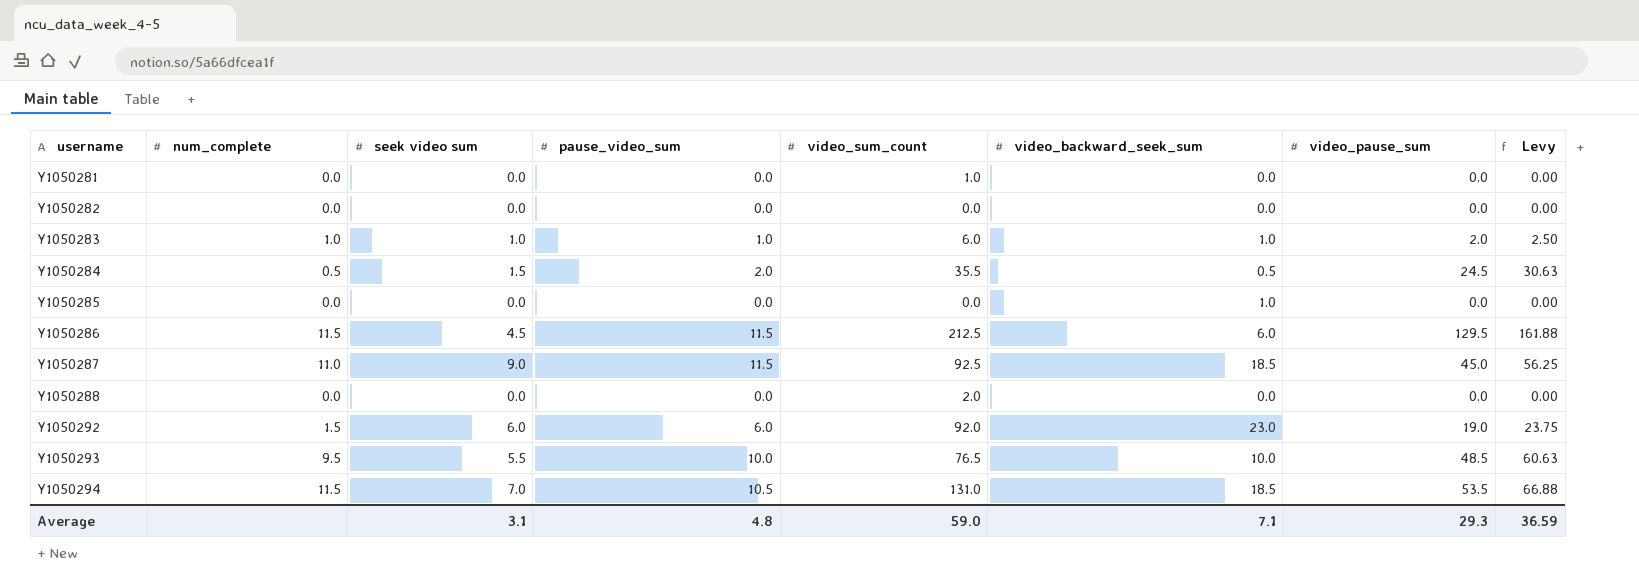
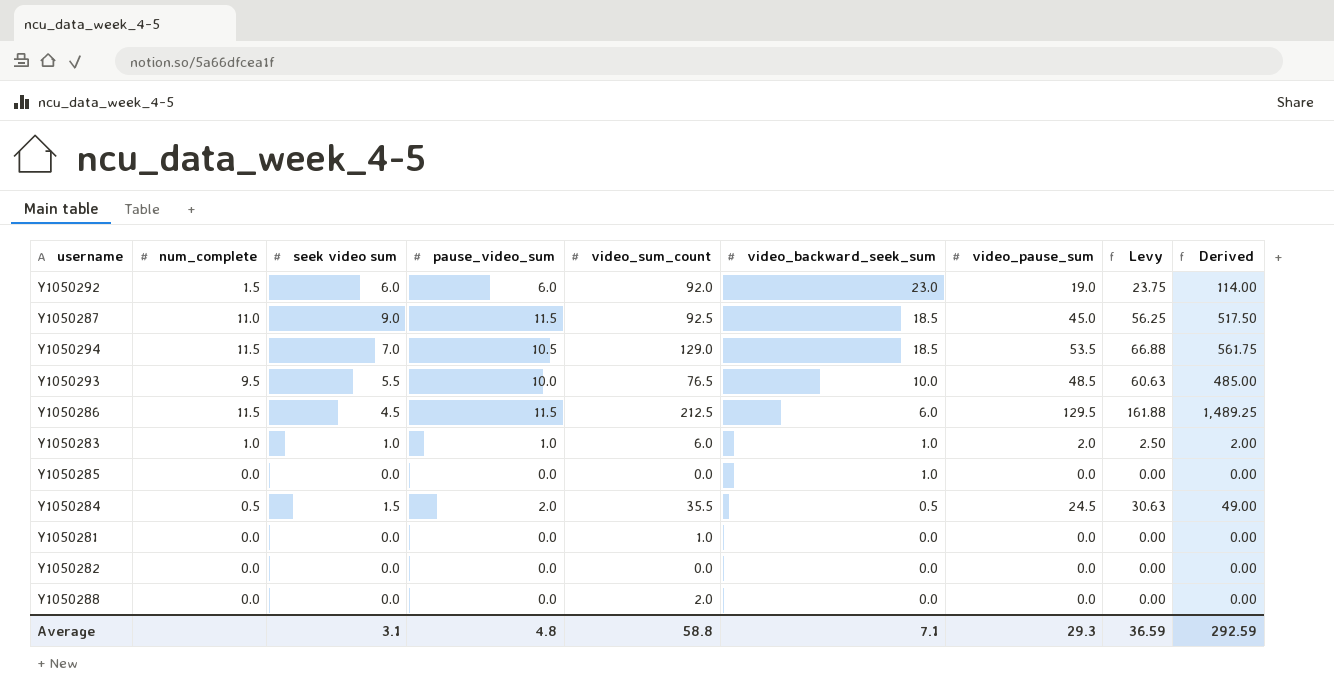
row order: username ascending -> video_backward_seek_sum descending
column Derived | formula: none -> [pause_video_sum] * [video_pause_sum]
Y1050294 | video_sum_count: 131.0 -> 129.0
Average | video_sum_count: 59.0 -> 58.8

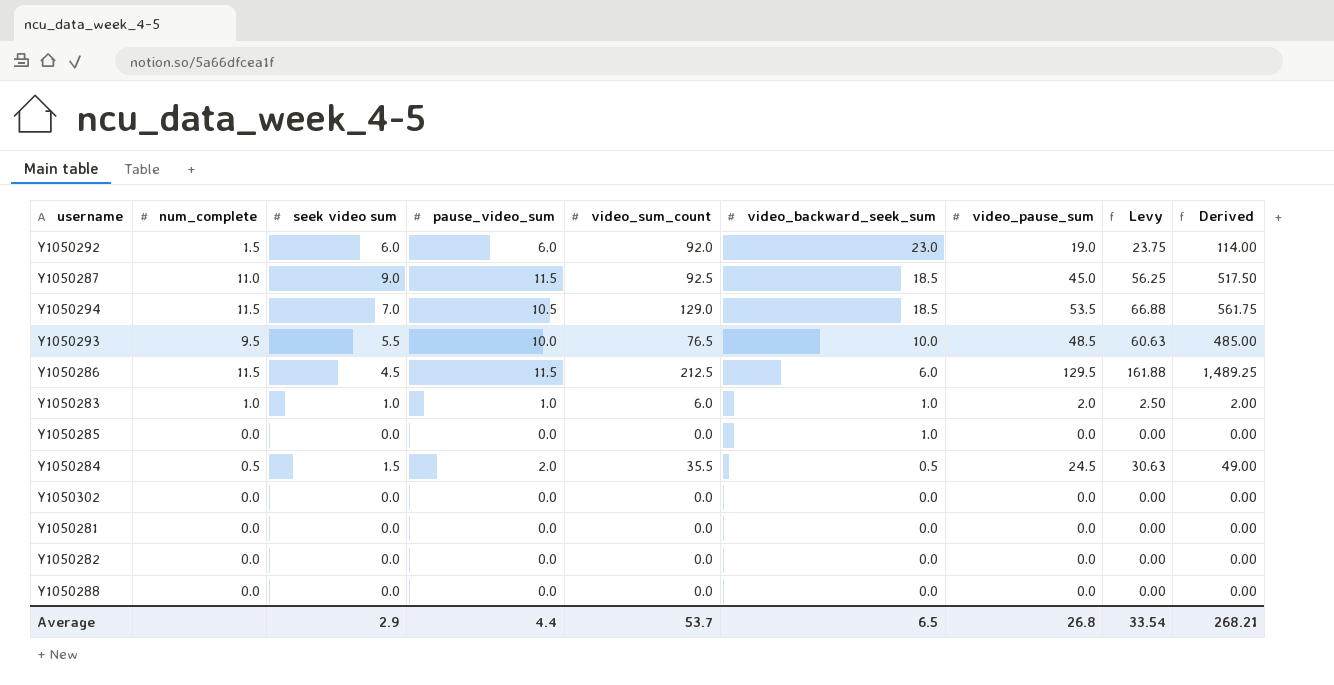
row Y1050302: none -> 0.0 | 0.0 | 0.0 | 0.0 | 0.0 | 0.0 | 0.00 | 0.00
Y1050281 | video_sum_count: 1.0 -> 0.0
Y1050288 | video_sum_count: 2.0 -> 0.0
Average | seek video sum: 3.1 -> 2.9
Average | pause_video_sum: 4.8 -> 4.4
Average | video_sum_count: 58.8 -> 53.7
Average | video_backward_seek_sum: 7.1 -> 6.5
Average | video_pause_sum: 29.3 -> 26.8
Average | Levy: 36.59 -> 33.54
Average | Derived: 292.59 -> 268.21

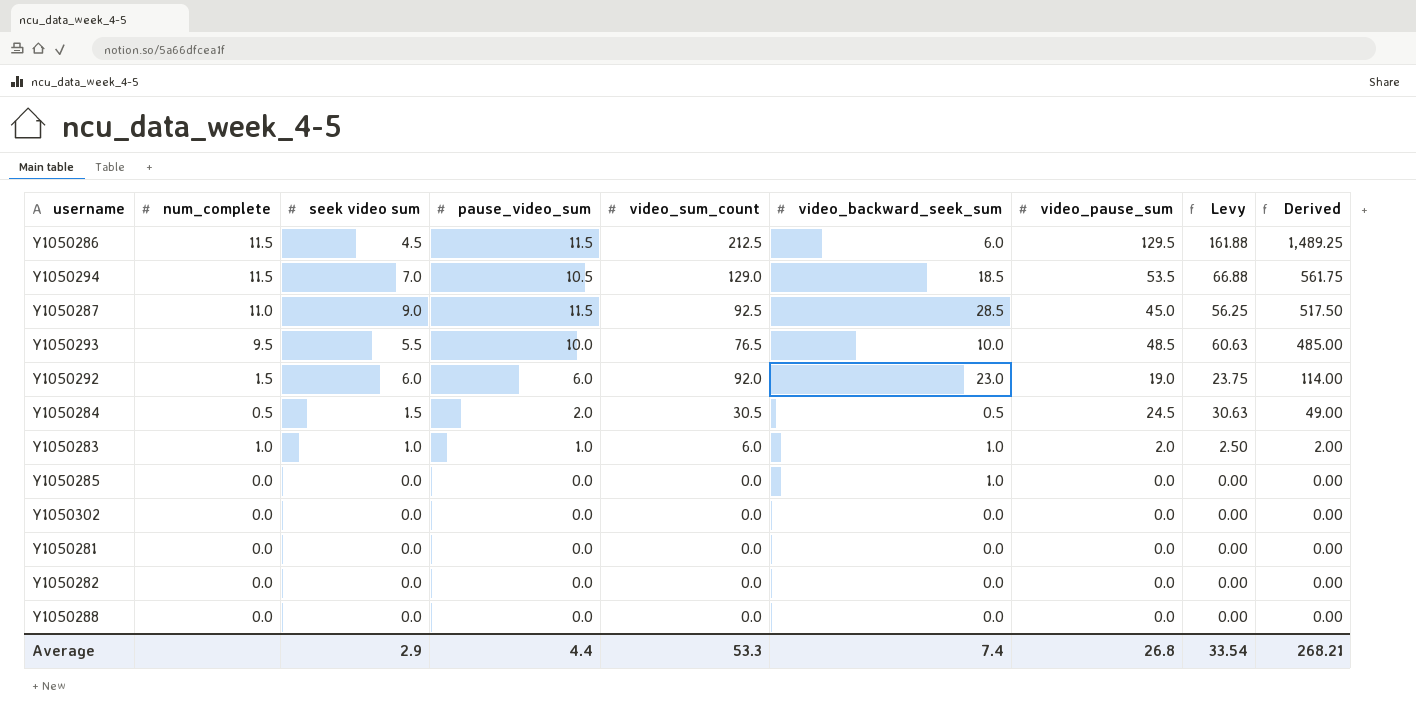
row order: video_backward_seek_sum descending -> Derived descending
Y1050287 | video_backward_seek_sum: 18.5 -> 28.5
Y1050284 | video_sum_count: 35.5 -> 30.5
Average | video_sum_count: 53.7 -> 53.3
Average | video_backward_seek_sum: 6.5 -> 7.4

